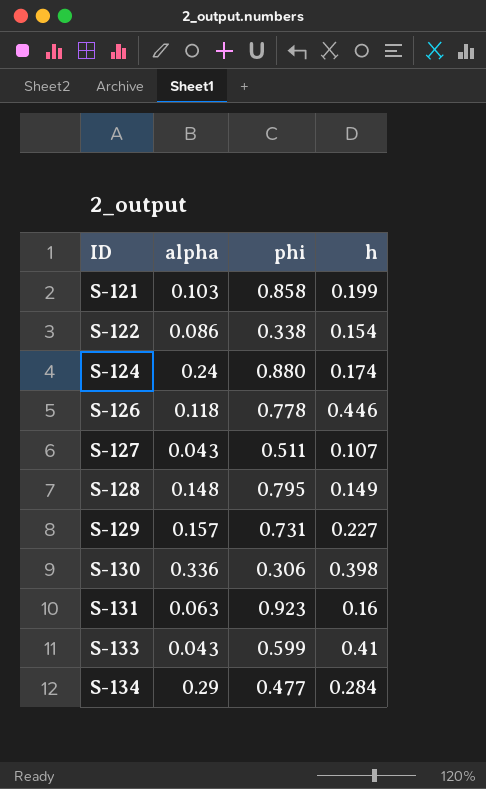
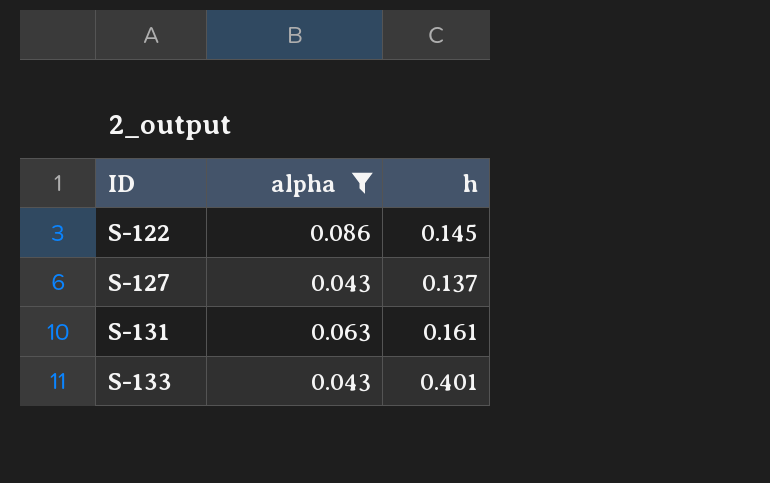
filter: none -> alpha <= 0.086
column phi | position: 3 -> none
S-122 | h: 0.154 -> 0.145
S-127 | h: 0.107 -> 0.137
S-131 | h: 0.16 -> 0.161
S-133 | h: 0.41 -> 0.401

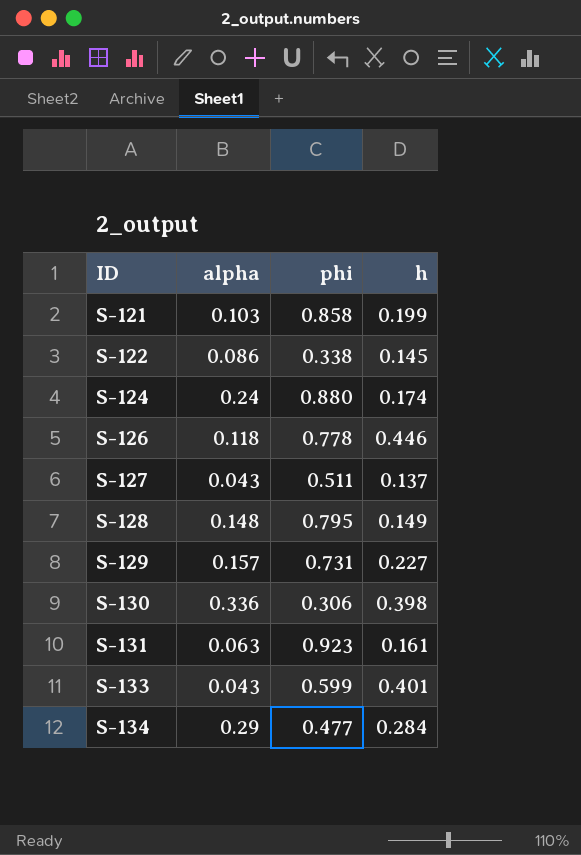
filter: alpha <= 0.086 -> none
column phi | position: none -> 3

